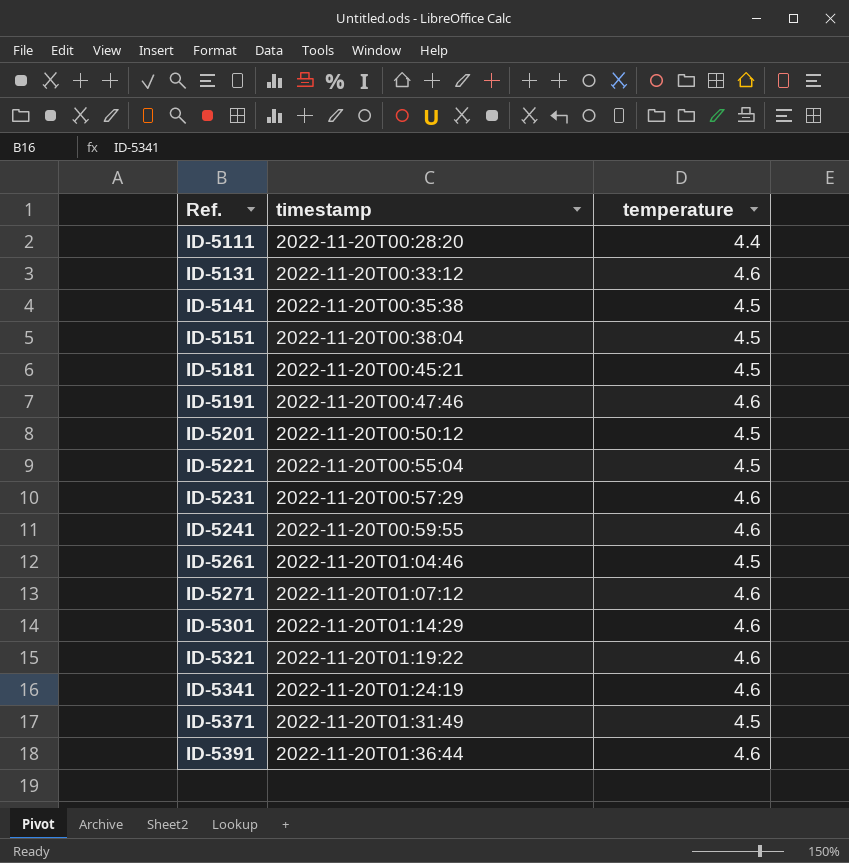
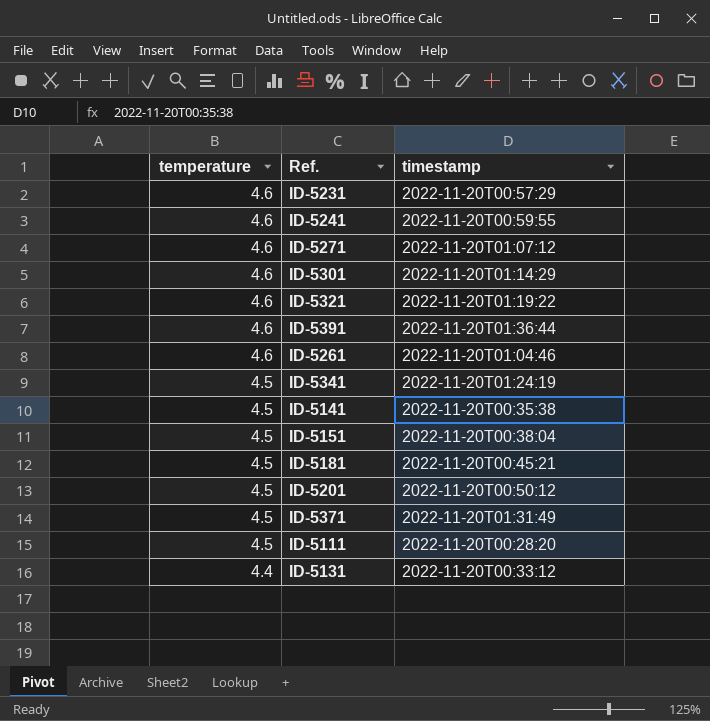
row order: Ref. ascending -> temperature descending
column temperature | position: 3 -> 1
row ID-5191: 2022-11-20T00:47:46 | 4.6 -> none
row ID-5221: 2022-11-20T00:55:04 | 4.5 -> none
ID-5261 | temperature: 4.5 -> 4.6
ID-5341 | temperature: 4.6 -> 4.5
ID-5111 | temperature: 4.4 -> 4.5
ID-5131 | temperature: 4.6 -> 4.4

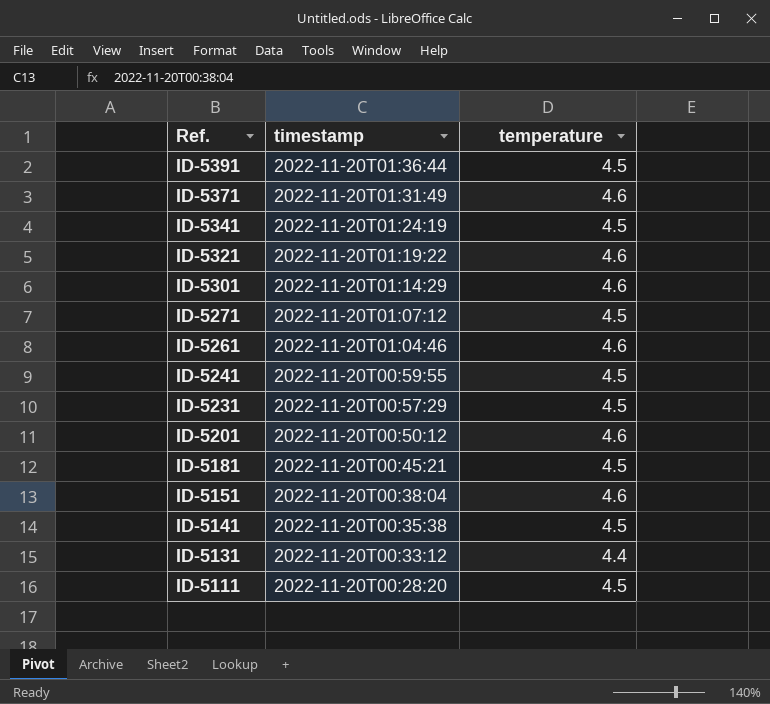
row order: temperature descending -> Ref. descending
column temperature | position: 1 -> 3
ID-5391 | temperature: 4.6 -> 4.5
ID-5371 | temperature: 4.5 -> 4.6
ID-5271 | temperature: 4.6 -> 4.5
ID-5241 | temperature: 4.6 -> 4.5
ID-5231 | temperature: 4.6 -> 4.5
ID-5201 | temperature: 4.5 -> 4.6
ID-5151 | temperature: 4.5 -> 4.6

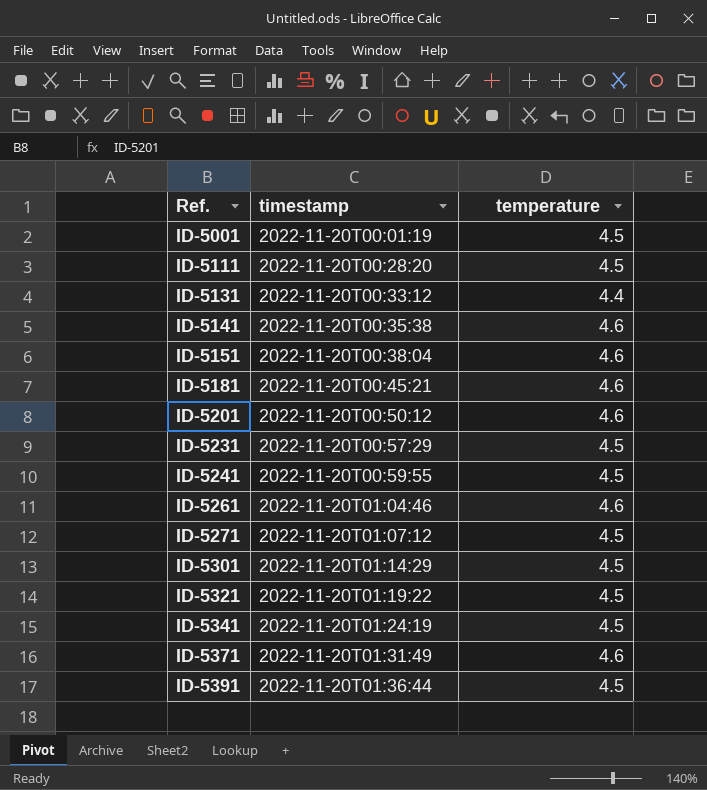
row order: Ref. descending -> Ref. ascending
row ID-5001: none -> 2022-11-20T00:01:19 | 4.5
ID-5141 | temperature: 4.5 -> 4.6
ID-5181 | temperature: 4.5 -> 4.6
ID-5301 | temperature: 4.6 -> 4.5
ID-5321 | temperature: 4.6 -> 4.5

